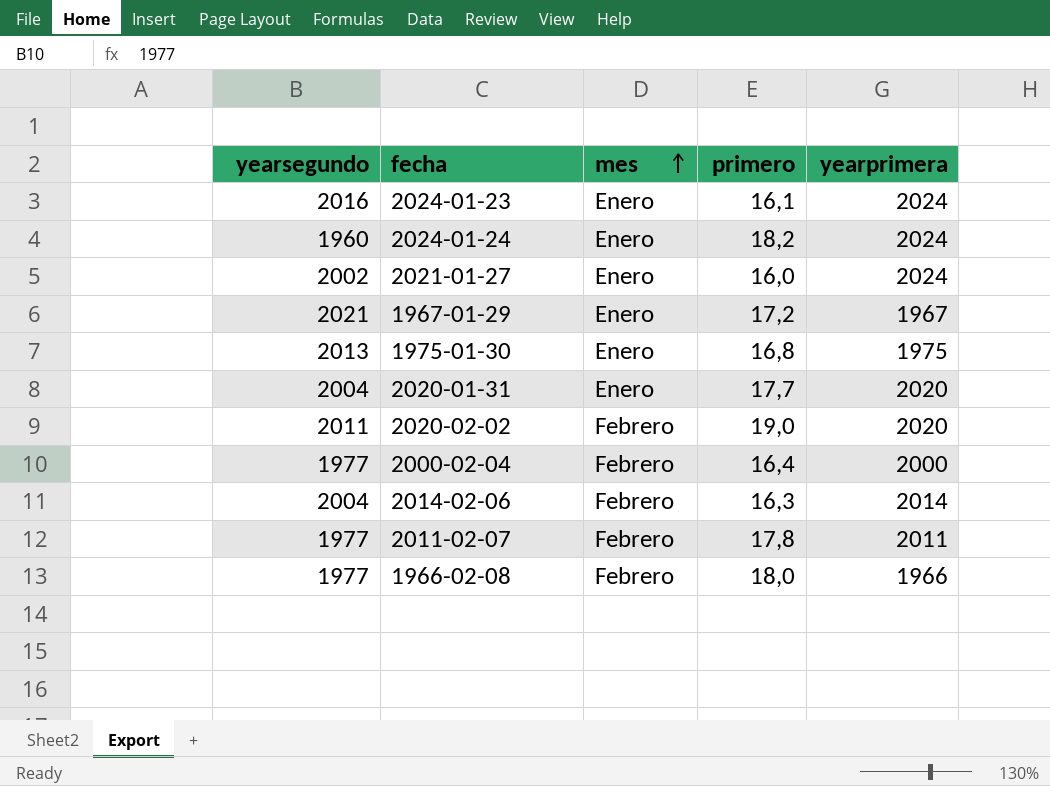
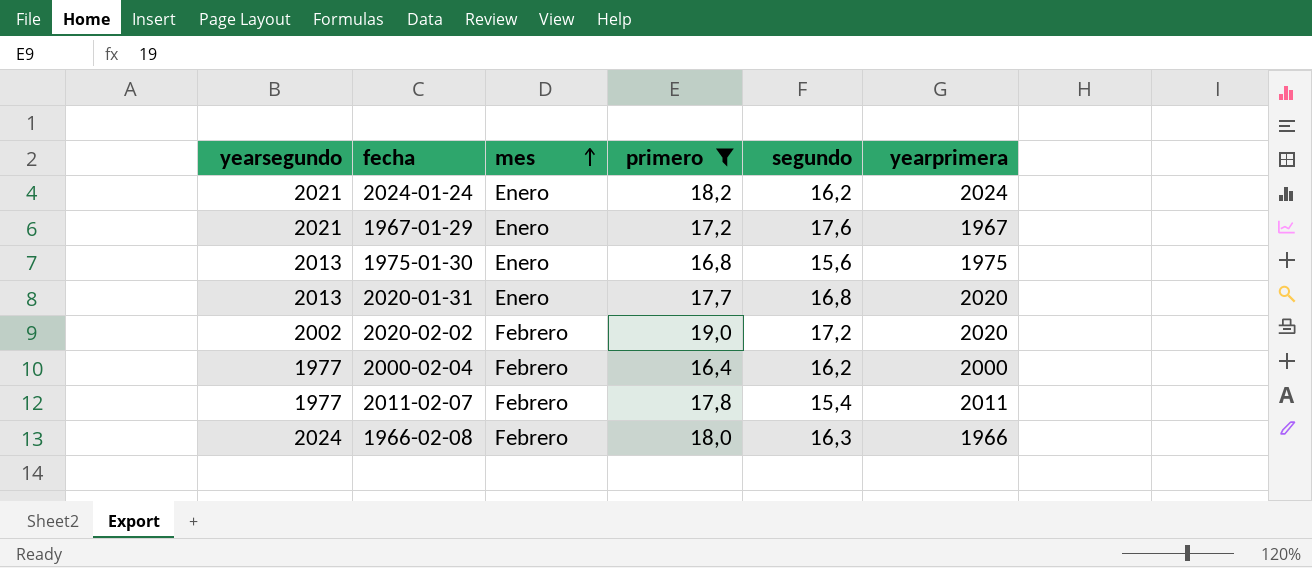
filter: none -> primero >= 16,4
column segundo | position: none -> 5
2024-01-24 | yearsegundo: 1960 -> 2021
2020-01-31 | yearsegundo: 2004 -> 2013
2020-02-02 | yearsegundo: 2011 -> 2002
1966-02-08 | yearsegundo: 1977 -> 2024

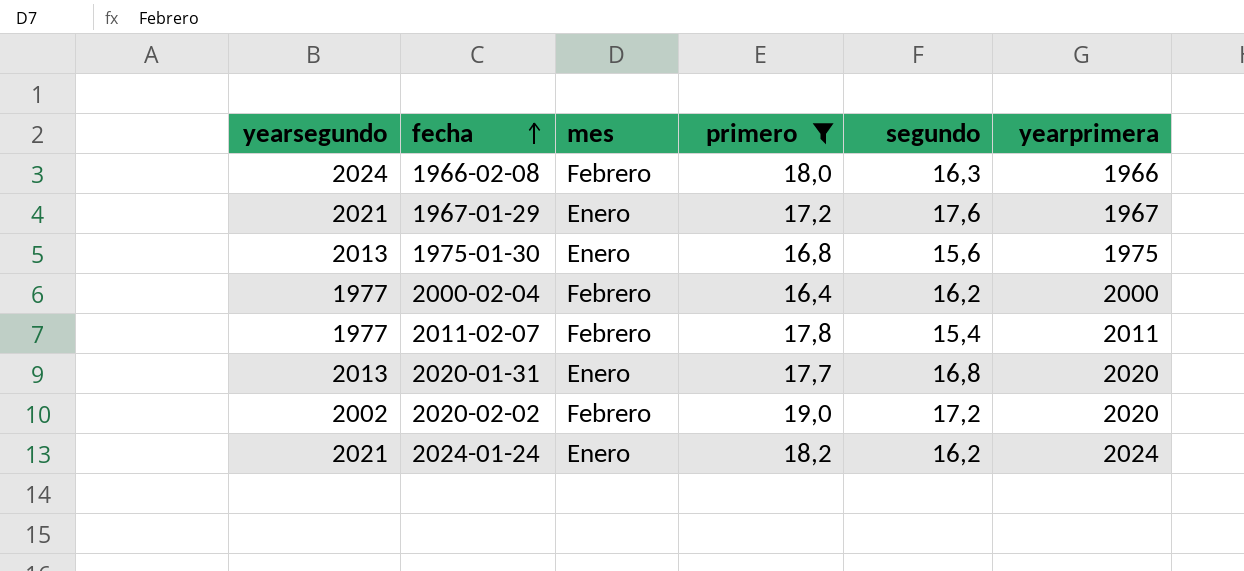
row order: mes ascending -> fecha ascending

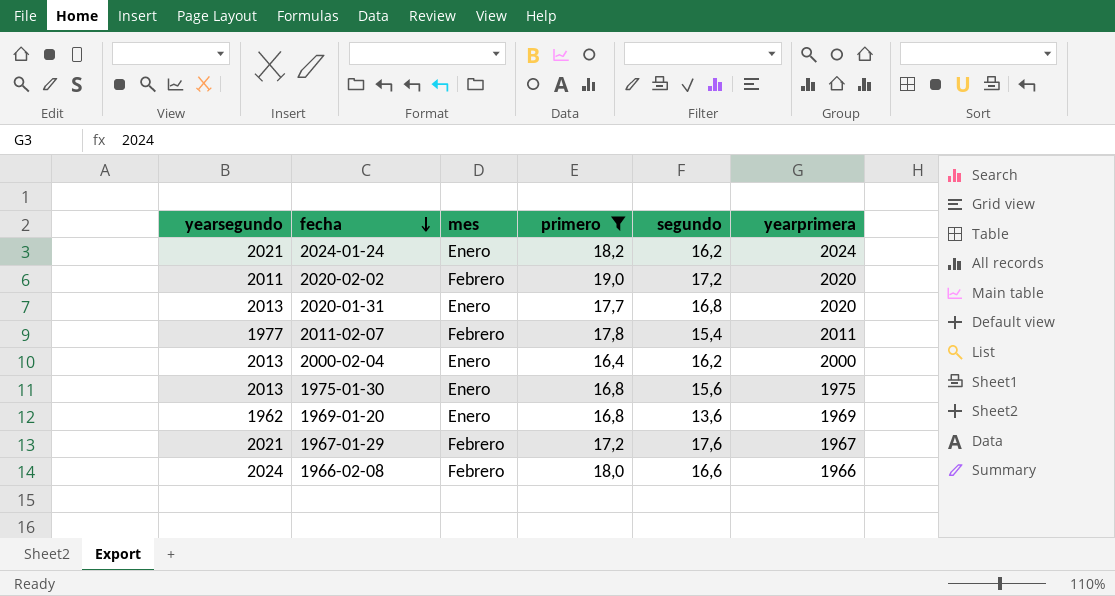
row order: fecha ascending -> fecha descending
2020-02-02 | yearsegundo: 2002 -> 2011
2000-02-04 | yearsegundo: 1977 -> 2013
2000-02-04 | mes: Febrero -> Enero
row 1969-01-20: none -> 1962 | Enero | 16,8 | 13,6 | 1969
1967-01-29 | mes: Enero -> Febrero
1966-02-08 | segundo: 16,3 -> 16,6

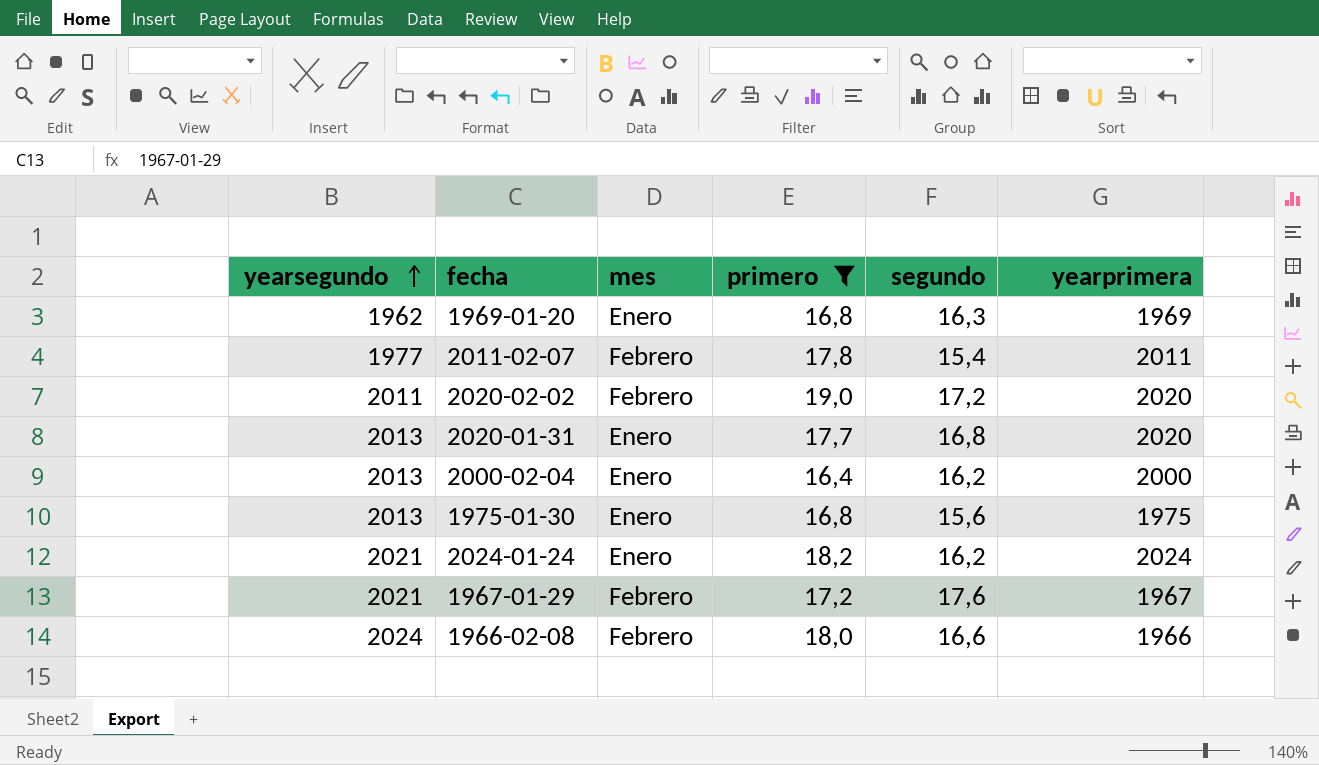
row order: fecha descending -> yearsegundo ascending
1969-01-20 | segundo: 13,6 -> 16,3

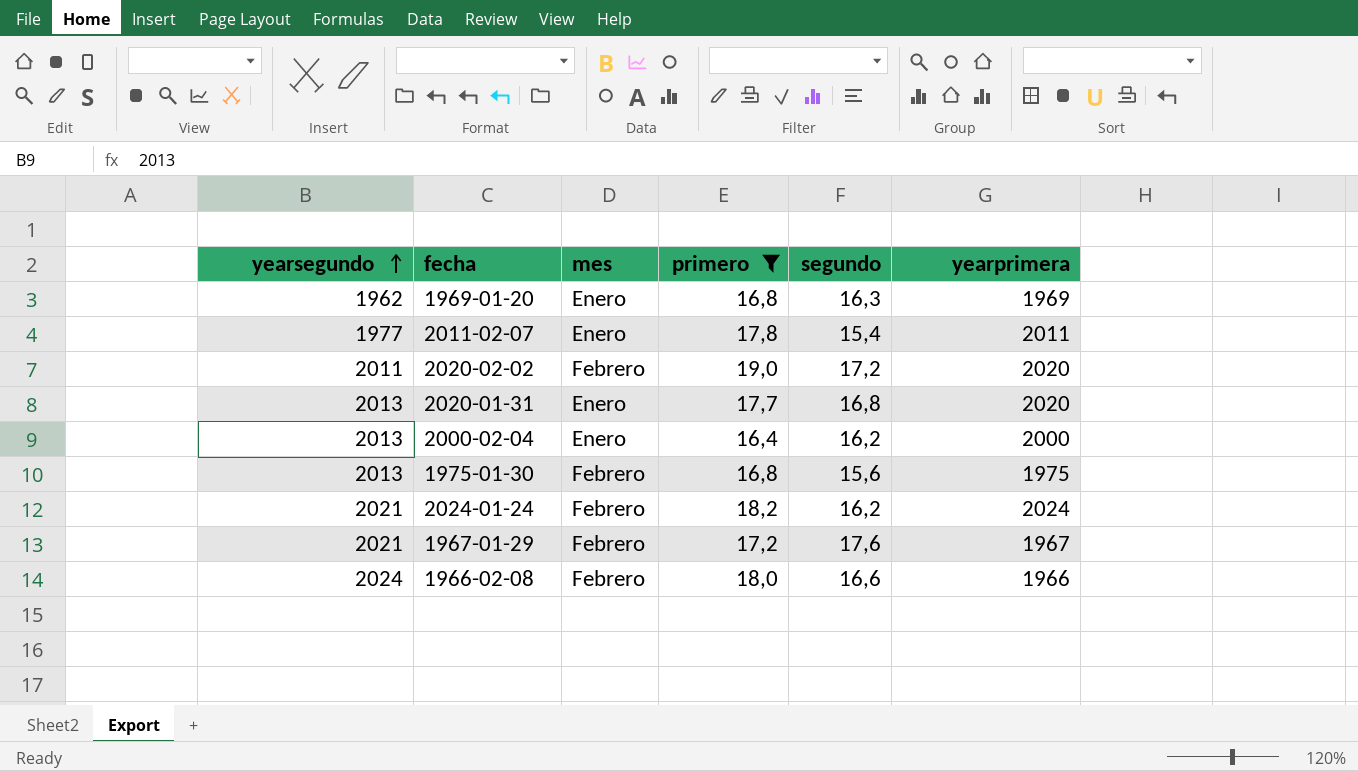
2011-02-07 | mes: Febrero -> Enero
1975-01-30 | mes: Enero -> Febrero
2024-01-24 | mes: Enero -> Febrero

